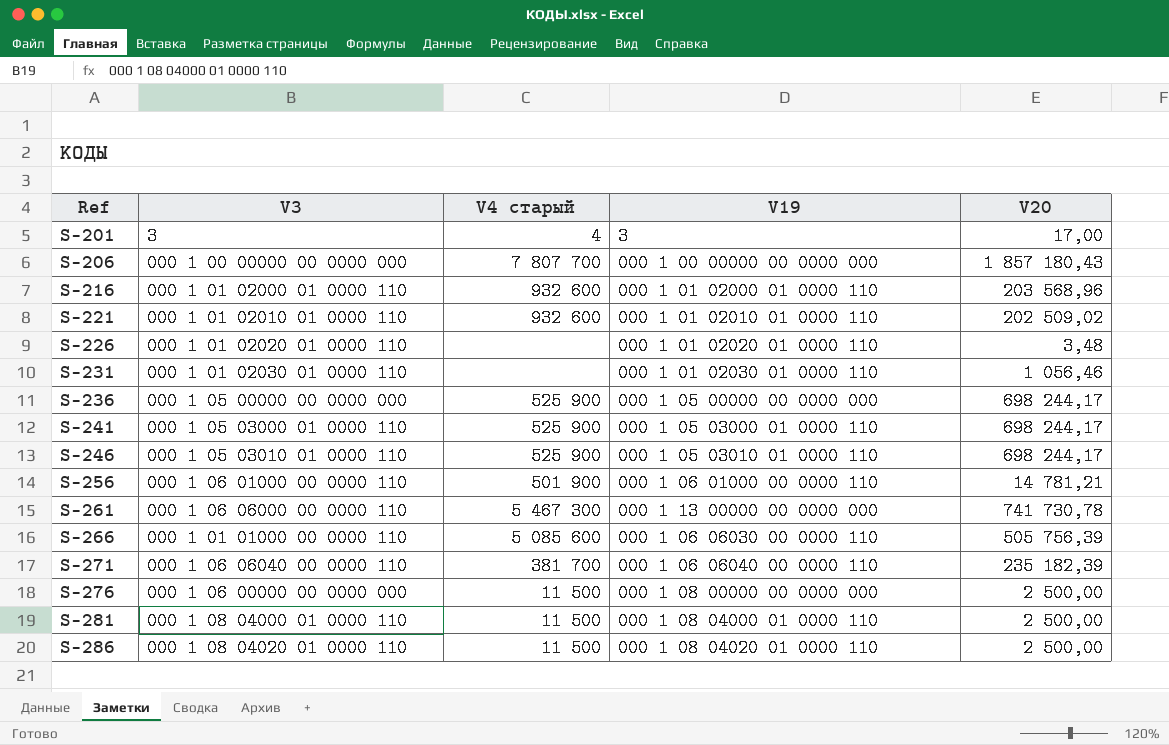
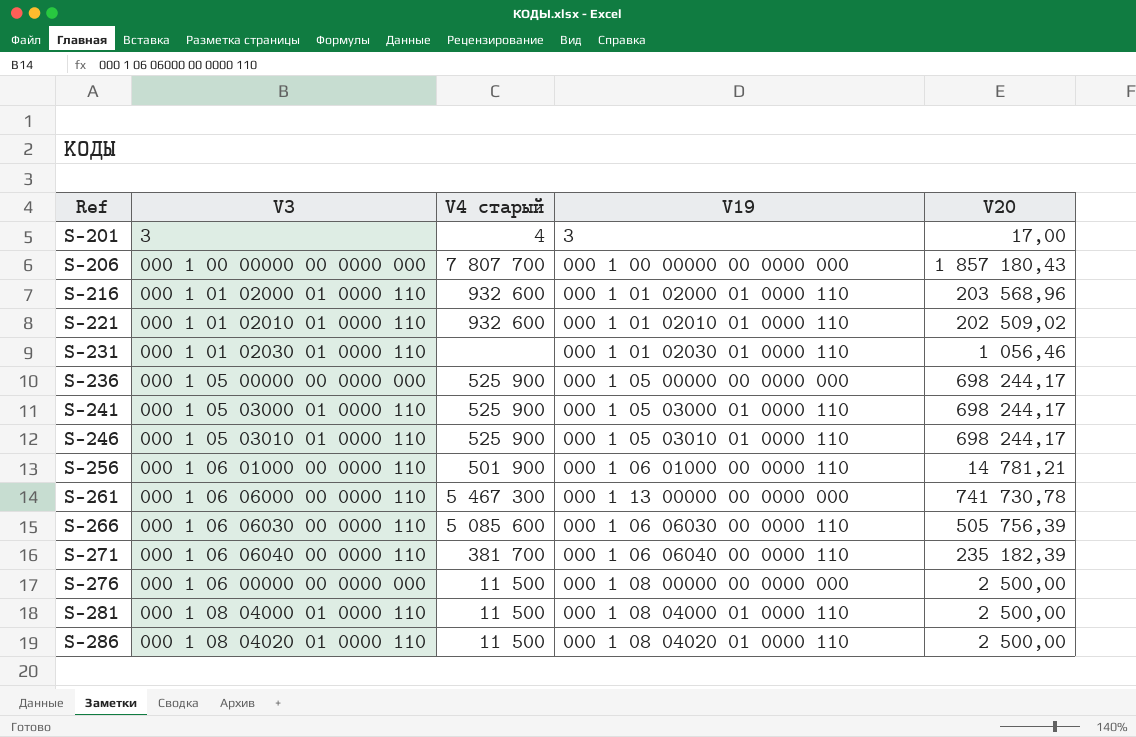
row S-226: 000 1 01 02020 01 0000 110 | none | 000 1 01 02020 01 0000 110 | 3,48 -> none
S-266 | V3: 000 1 01 01000 00 0000 110 -> 000 1 06 06030 00 0000 110

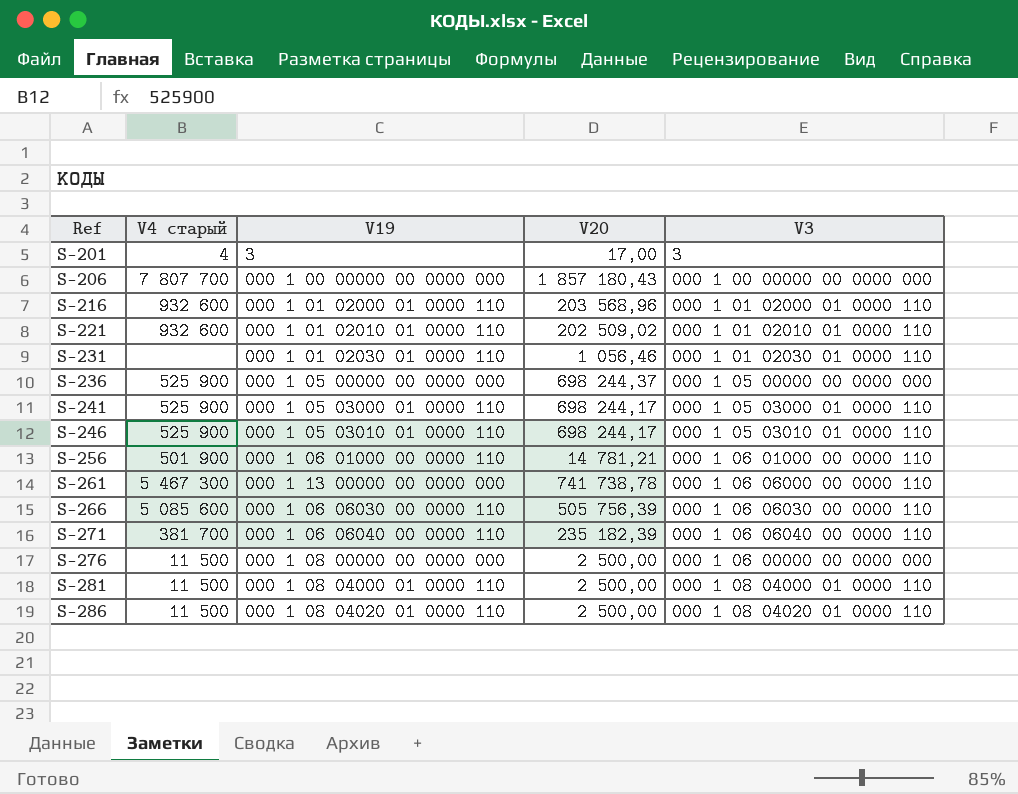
column V3 | position: 2 -> 5
S-236 | V20: 698 244,17 -> 698 244,37
S-261 | V20: 741 730,78 -> 741 738,78

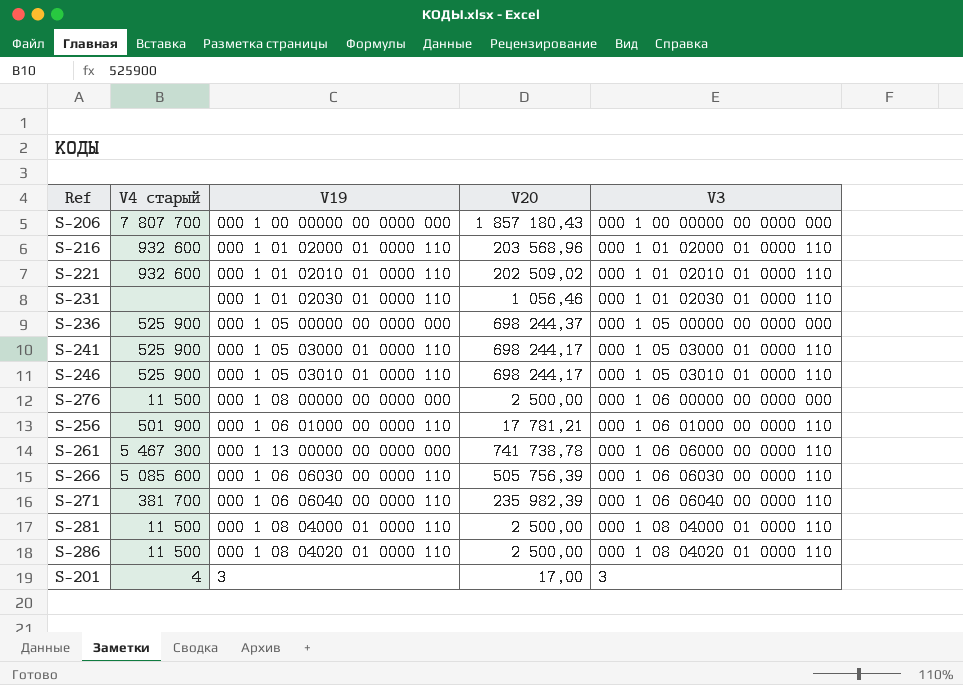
row order: Ref ascending -> V3 ascending
S-256 | V20: 14 781,21 -> 17 781,21
S-271 | V20: 235 182,39 -> 235 982,39

